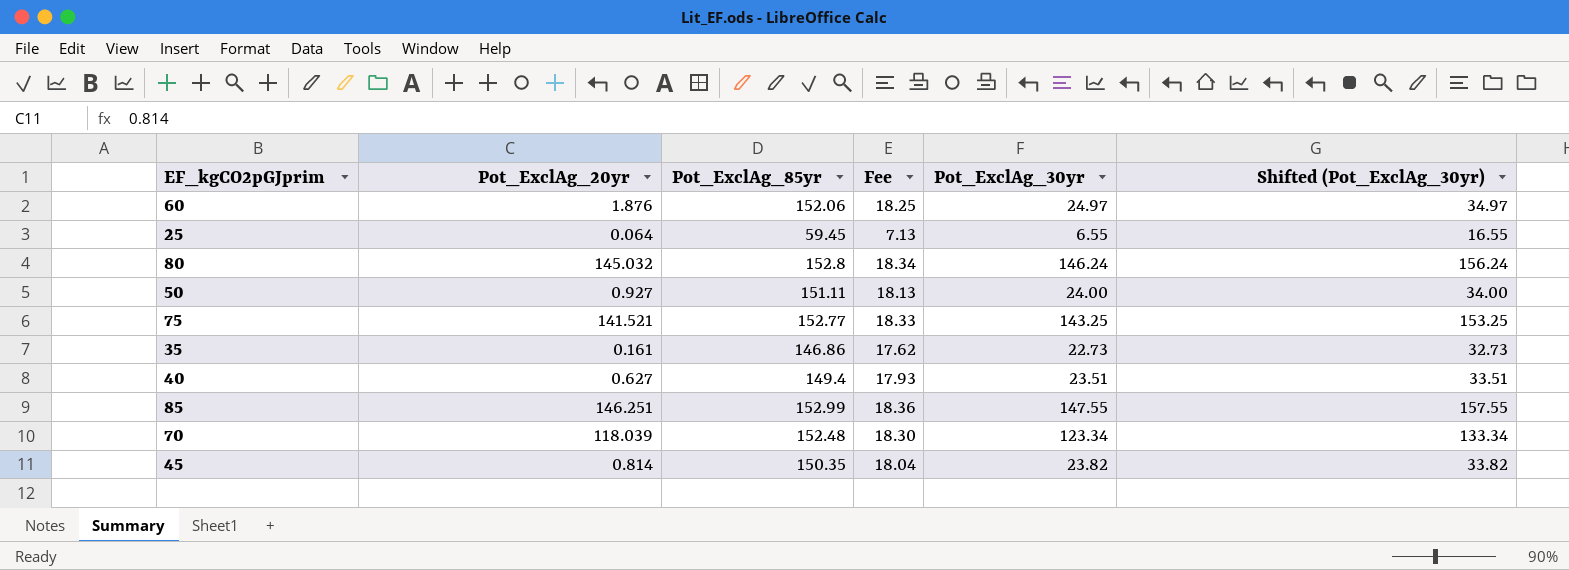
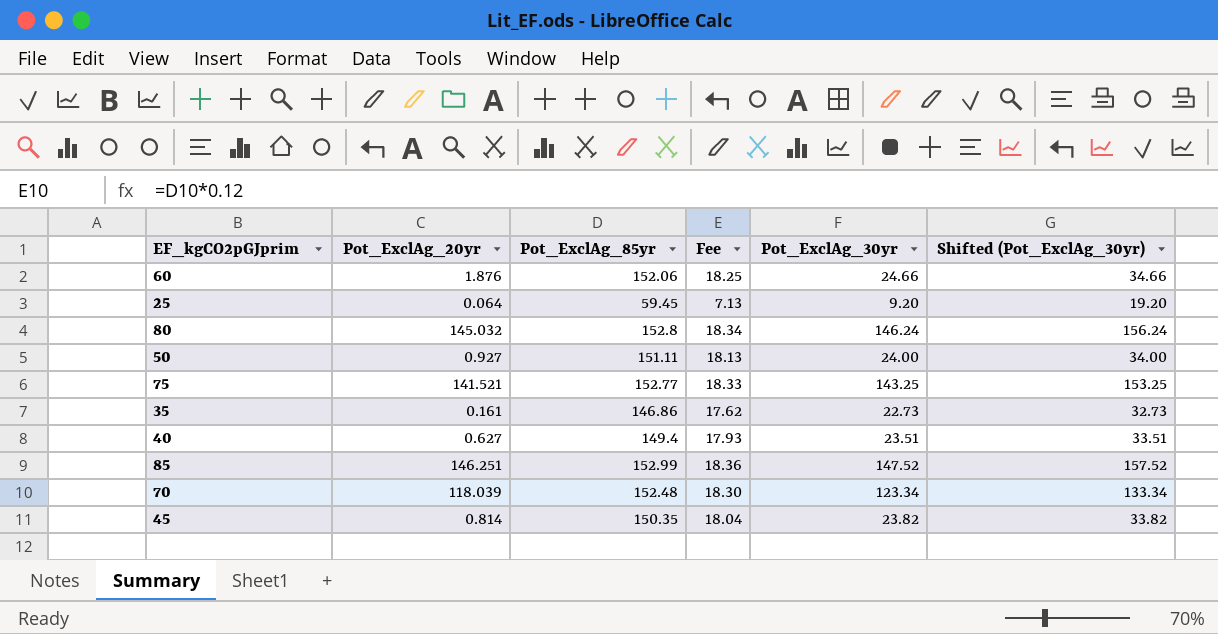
60 | Pot_ExclAg_30yr: 24.97 -> 24.66
60 | Shifted (Pot_ExclAg_30yr): 34.97 -> 34.66
25 | Pot_ExclAg_30yr: 6.55 -> 9.20
25 | Shifted (Pot_ExclAg_30yr): 16.55 -> 19.20
85 | Pot_ExclAg_30yr: 147.55 -> 147.52
85 | Shifted (Pot_ExclAg_30yr): 157.55 -> 157.52

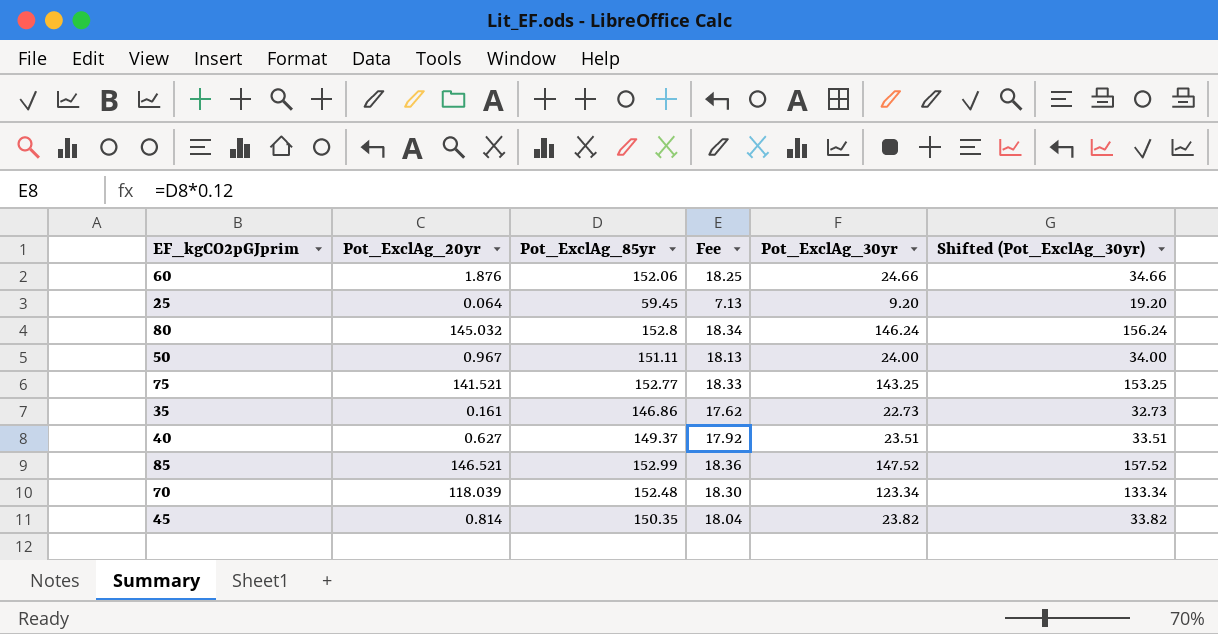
50 | Pot_ExclAg_20yr: 0.927 -> 0.967
40 | Pot_ExclAg_85yr: 149.4 -> 149.37
40 | Fee: 17.93 -> 17.92
85 | Pot_ExclAg_20yr: 146.251 -> 146.521

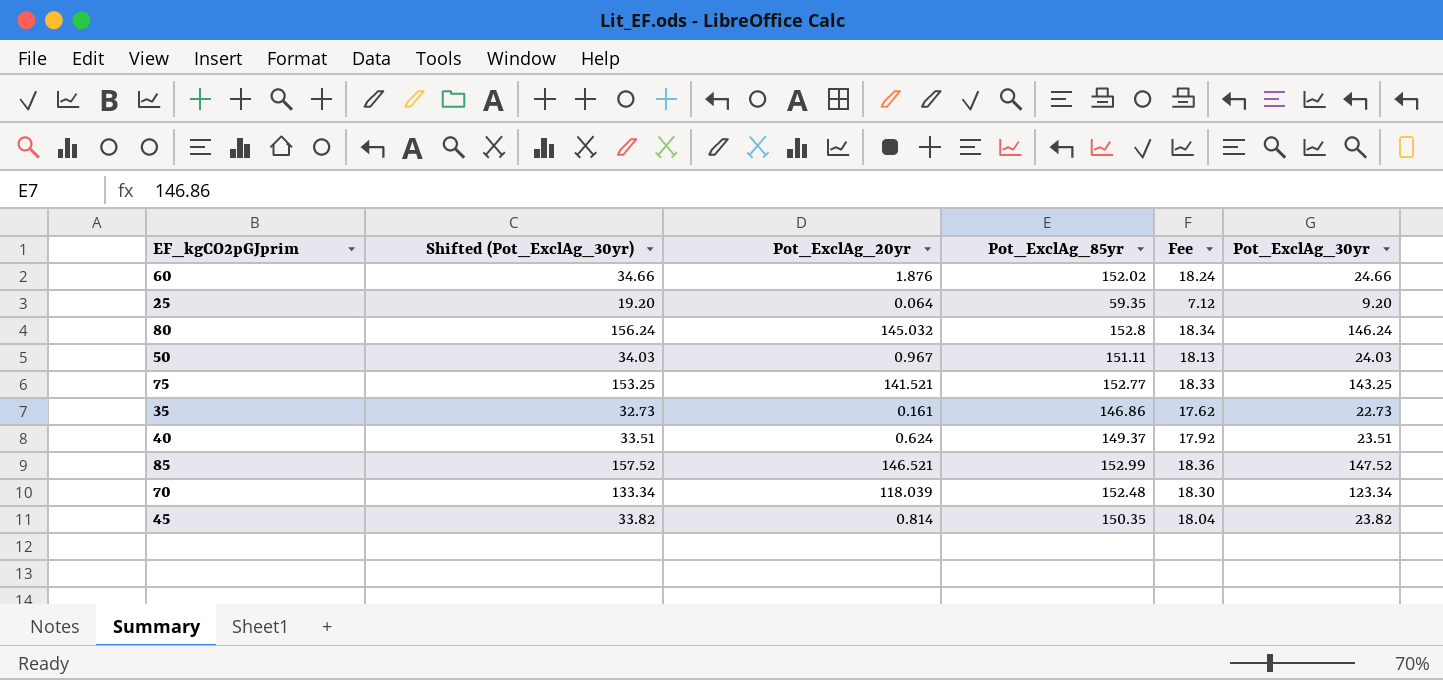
column Shifted (Pot_ExclAg_30yr) | position: 6 -> 2
60 | Pot_ExclAg_85yr: 152.06 -> 152.02
60 | Fee: 18.25 -> 18.24
25 | Pot_ExclAg_85yr: 59.45 -> 59.35
25 | Fee: 7.13 -> 7.12
50 | Shifted (Pot_ExclAg_30yr): 34.00 -> 34.03
50 | Pot_ExclAg_30yr: 24.00 -> 24.03
40 | Pot_ExclAg_20yr: 0.627 -> 0.624

